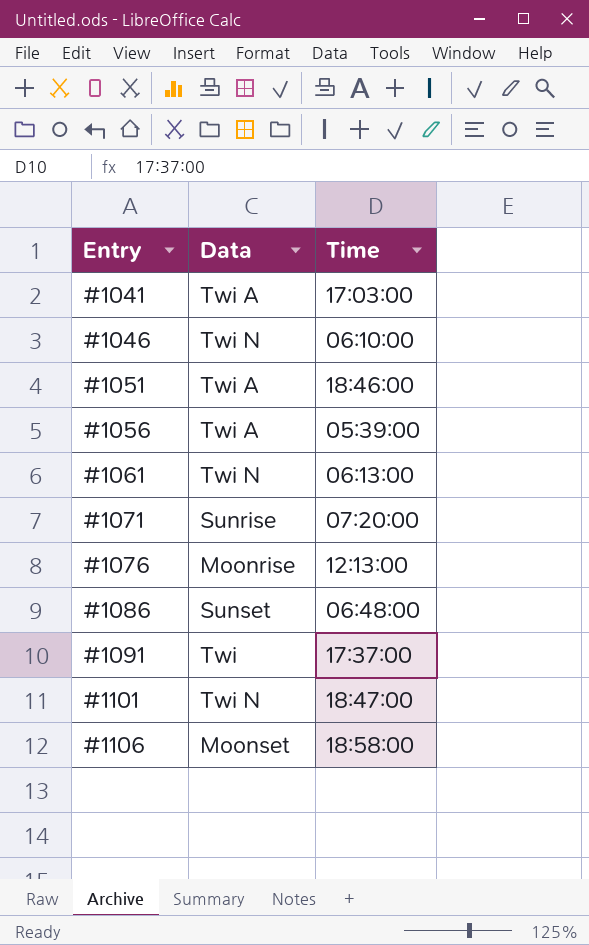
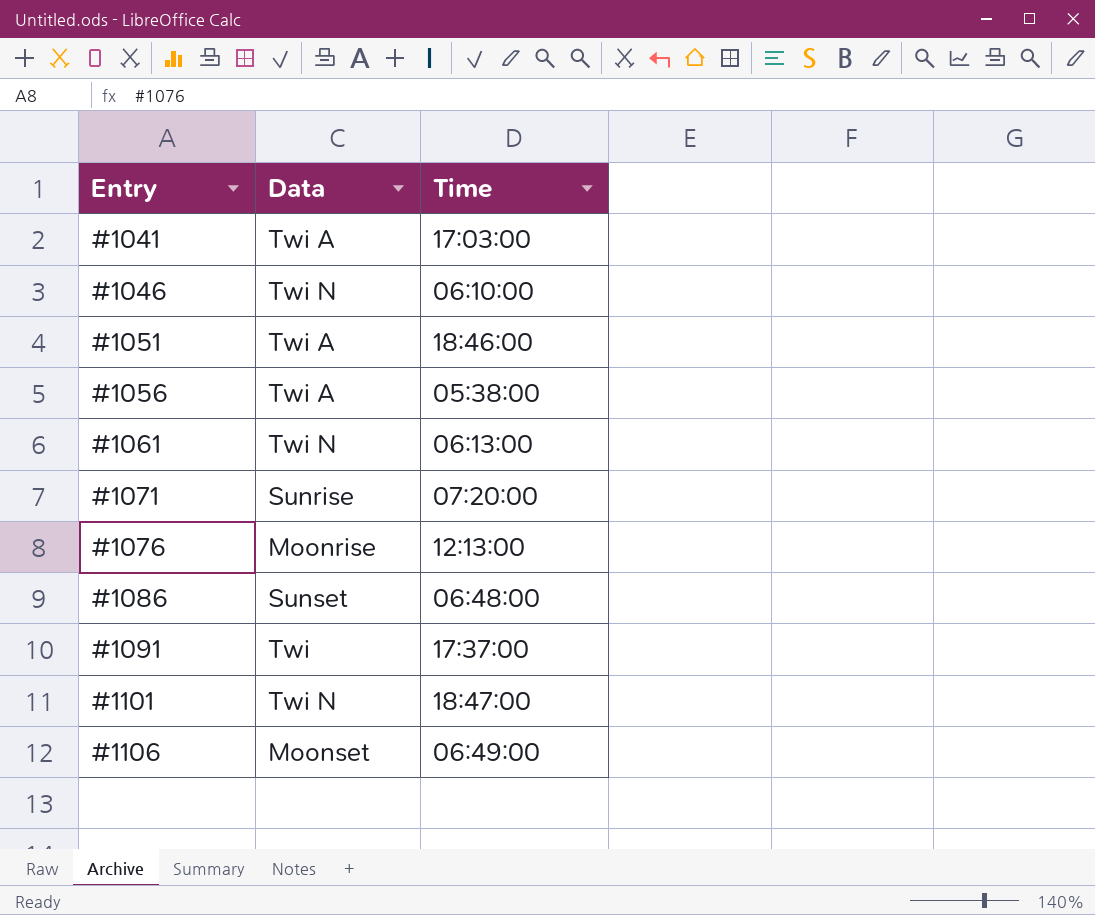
#1056 | Time: 05:39:00 -> 05:38:00
#1106 | Time: 18:58:00 -> 06:49:00

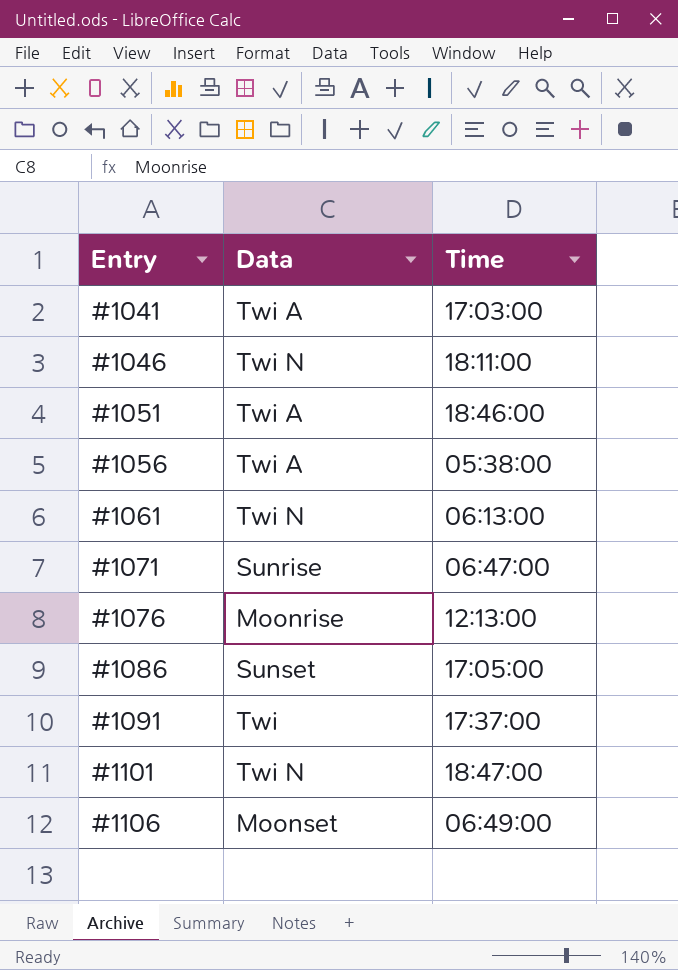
#1046 | Time: 06:10:00 -> 18:11:00
#1071 | Time: 07:20:00 -> 06:47:00
#1086 | Time: 06:48:00 -> 17:05:00

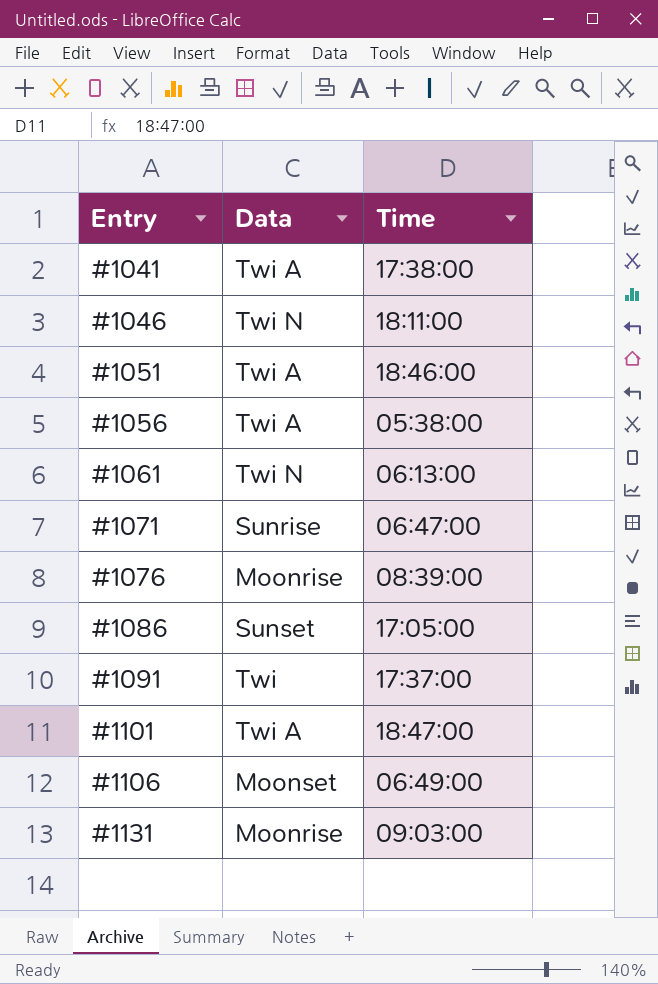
#1041 | Time: 17:03:00 -> 17:38:00
#1076 | Time: 12:13:00 -> 08:39:00
#1101 | Data: Twi N -> Twi A
row #1131: none -> Moonrise | 09:03:00

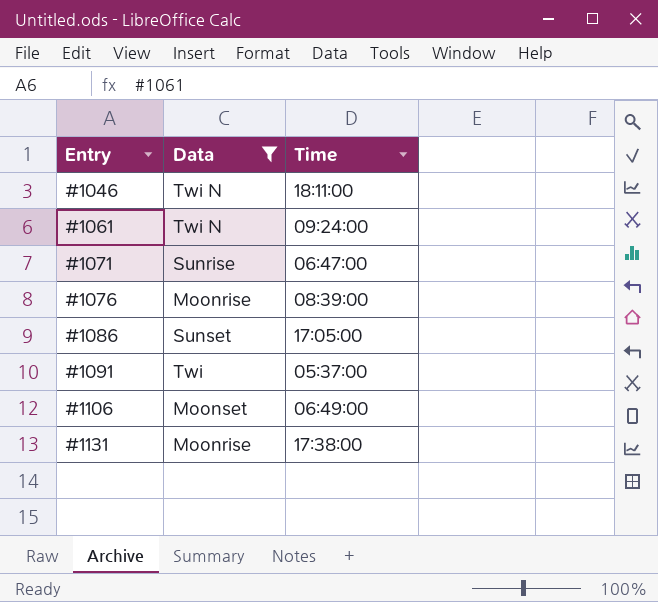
filter: none -> Data != Twi A
#1061 | Time: 06:13:00 -> 09:24:00
#1091 | Time: 17:37:00 -> 05:37:00
#1131 | Time: 09:03:00 -> 17:38:00

